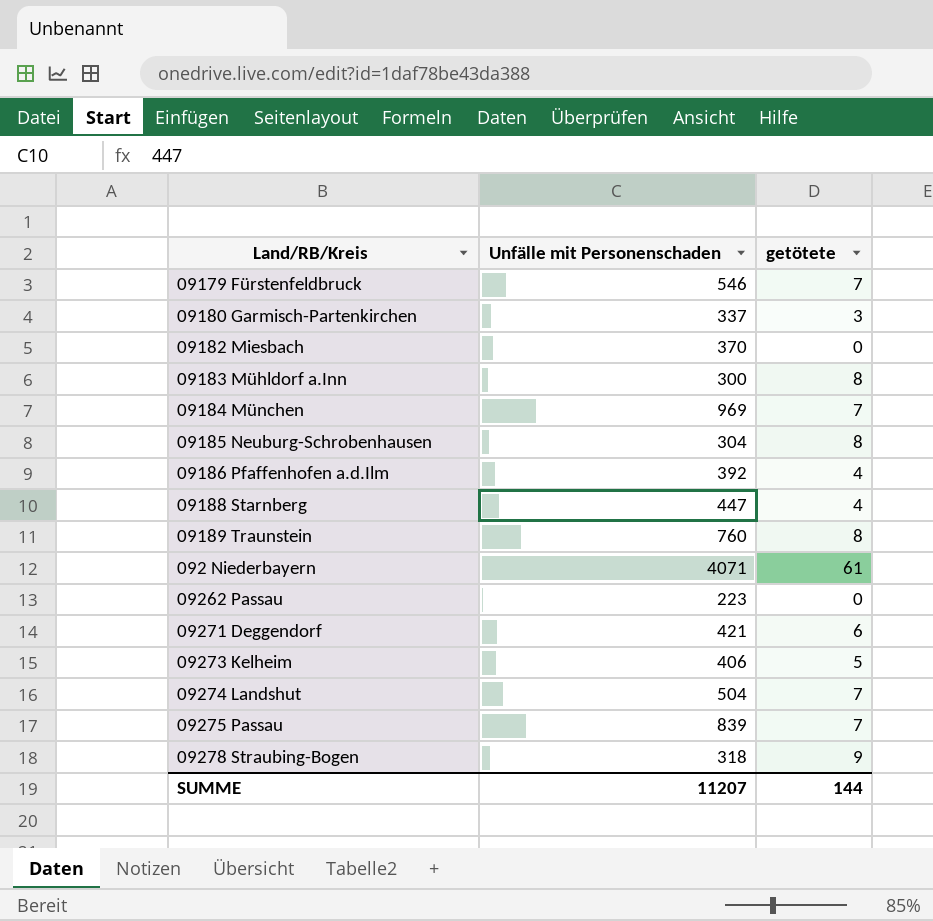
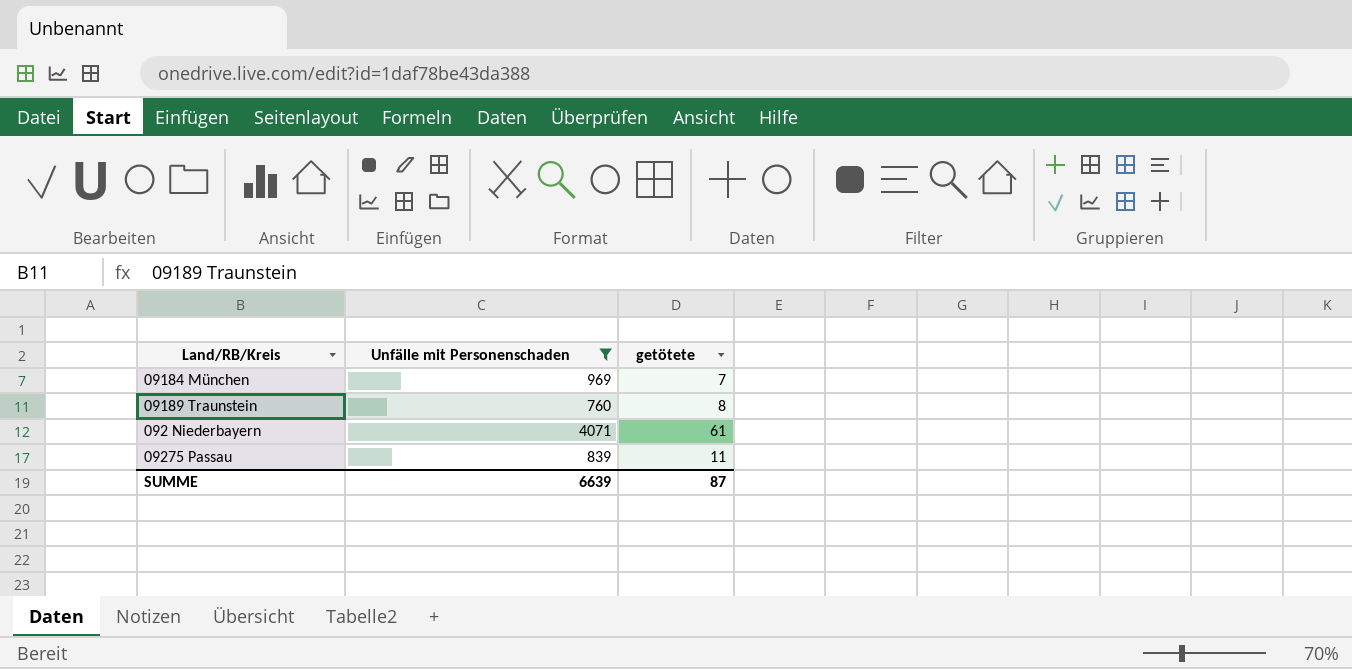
filter: none -> Unfälle mit Personenschaden >= 760
09275 Passau | getötete: 7 -> 11
SUMME | Unfälle mit Personenschaden: 11207 -> 6639
SUMME | getötete: 144 -> 87

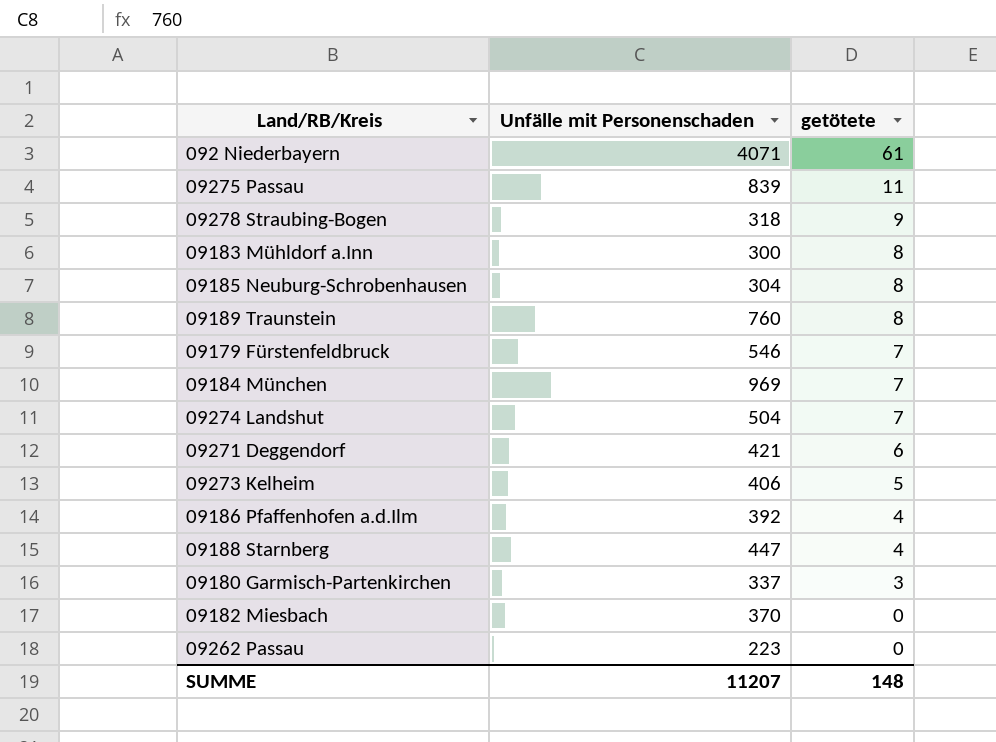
filter: Unfälle mit Personenschaden >= 760 -> none
row order: none -> getötete descending
SUMME | Unfälle mit Personenschaden: 6639 -> 11207
SUMME | getötete: 87 -> 148

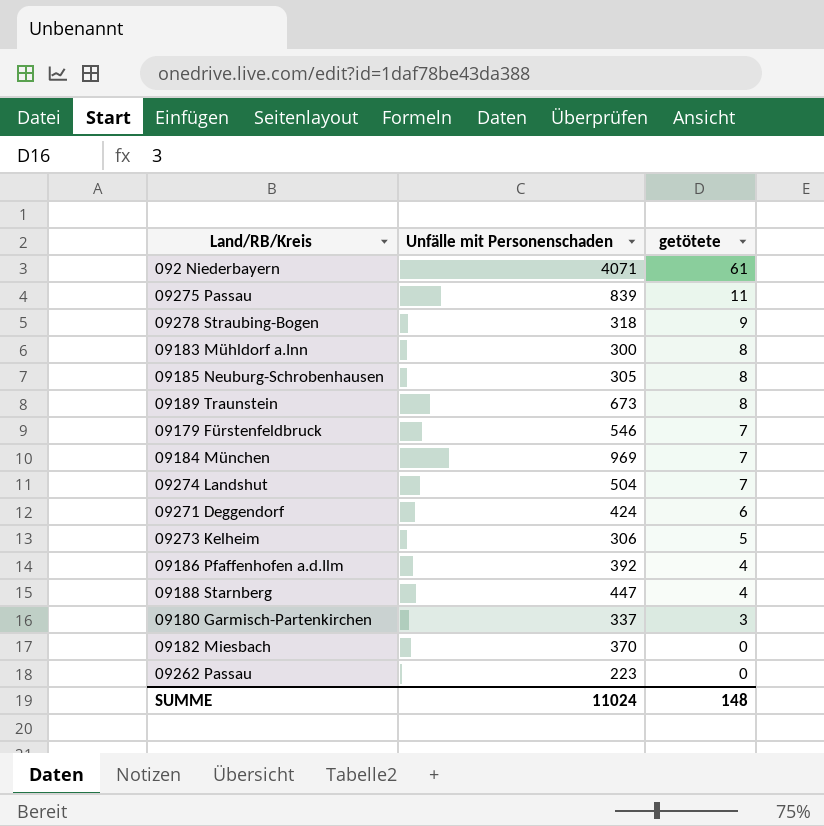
09185 Neuburg-Schrobenhausen | Unfälle mit Personenschaden: 304 -> 305
09189 Traunstein | Unfälle mit Personenschaden: 760 -> 673
09271 Deggendorf | Unfälle mit Personenschaden: 421 -> 424
09273 Kelheim | Unfälle mit Personenschaden: 406 -> 306
SUMME | Unfälle mit Personenschaden: 11207 -> 11024

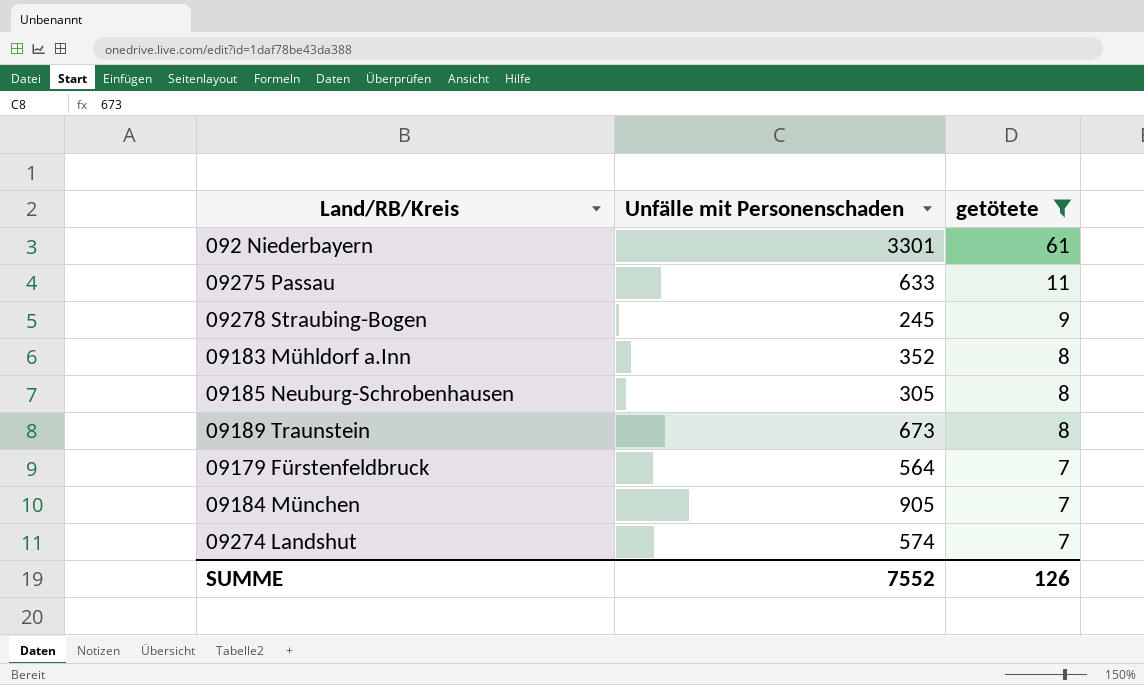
filter: none -> getötete >= 7
092 Niederbayern | Unfälle mit Personenschaden: 4071 -> 3301
09275 Passau | Unfälle mit Personenschaden: 839 -> 633
09278 Straubing-Bogen | Unfälle mit Personenschaden: 318 -> 245
09183 Mühldorf a.Inn | Unfälle mit Personenschaden: 300 -> 352
09179 Fürstenfeldbruck | Unfälle mit Personenschaden: 546 -> 564
09184 München | Unfälle mit Personenschaden: 969 -> 905
09274 Landshut | Unfälle mit Personenschaden: 504 -> 574
SUMME | Unfälle mit Personenschaden: 11024 -> 7552
SUMME | getötete: 148 -> 126

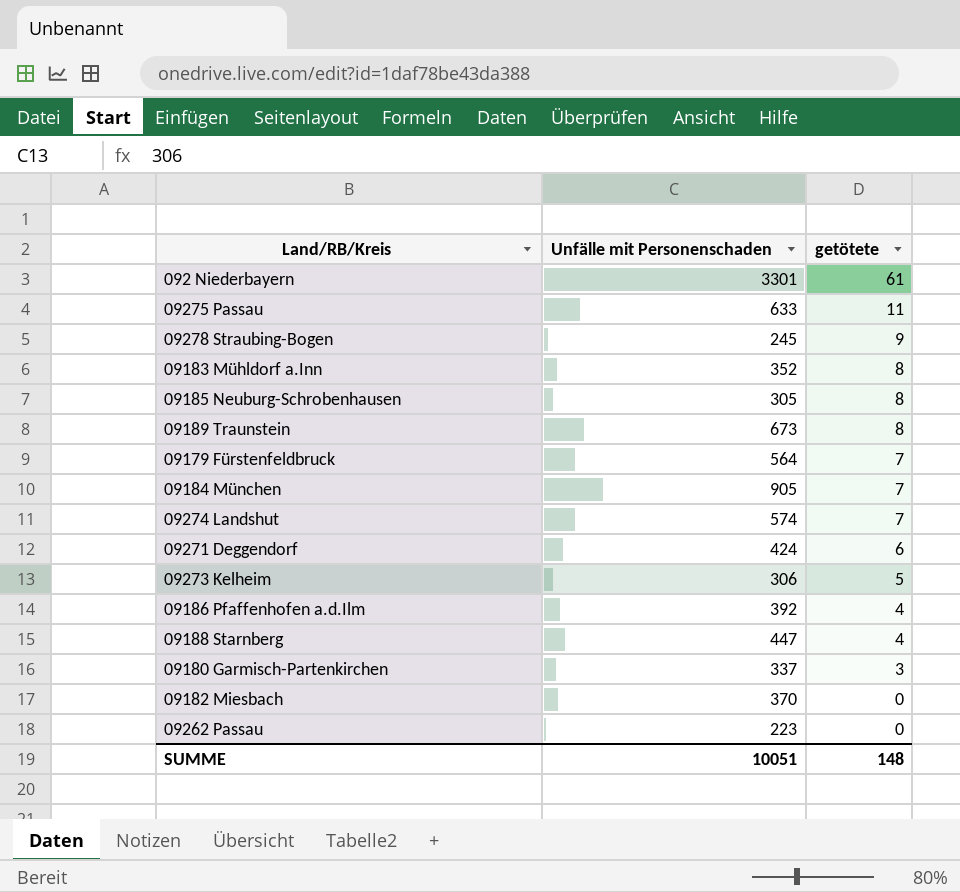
filter: getötete >= 7 -> none
SUMME | Unfälle mit Personenschaden: 7552 -> 10051
SUMME | getötete: 126 -> 148

